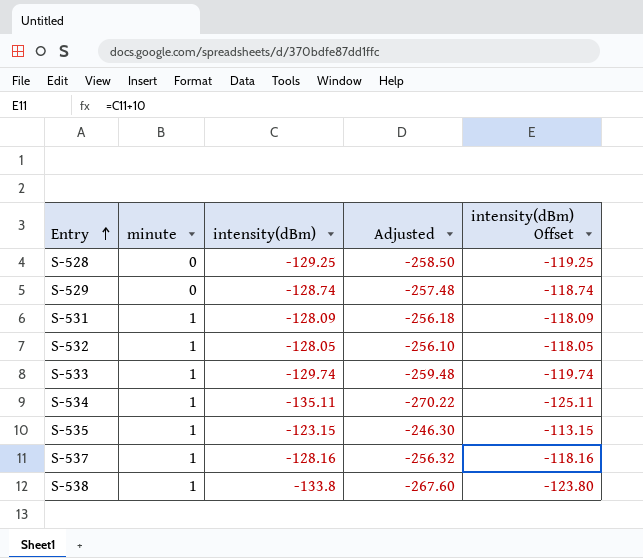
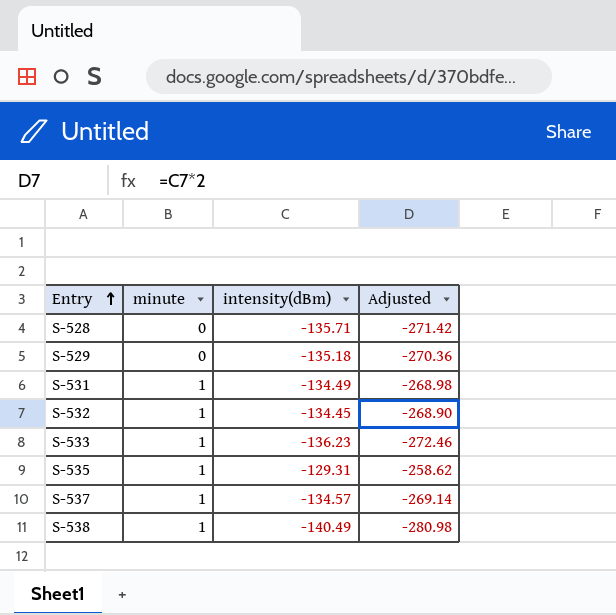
column intensity(dBm) Offset | formula: [intensity(dBm)] + 10 -> none
row S-534: 1 | -135.11 | -270.22 | -125.11 -> none
S-528 | intensity(dBm): -129.25 -> -135.71
S-528 | Adjusted: -258.50 -> -271.42
S-529 | intensity(dBm): -128.74 -> -135.18
S-529 | Adjusted: -257.48 -> -270.36
S-531 | intensity(dBm): -128.09 -> -134.49
S-531 | Adjusted: -256.18 -> -268.98
S-532 | intensity(dBm): -128.05 -> -134.45
S-532 | Adjusted: -256.10 -> -268.90
S-533 | intensity(dBm): -129.74 -> -136.23
S-533 | Adjusted: -259.48 -> -272.46
S-535 | intensity(dBm): -123.15 -> -129.31
S-535 | Adjusted: -246.30 -> -258.62
S-537 | intensity(dBm): -128.16 -> -134.57
S-537 | Adjusted: -256.32 -> -269.14
S-538 | intensity(dBm): -133.8 -> -140.49
S-538 | Adjusted: -267.60 -> -280.98

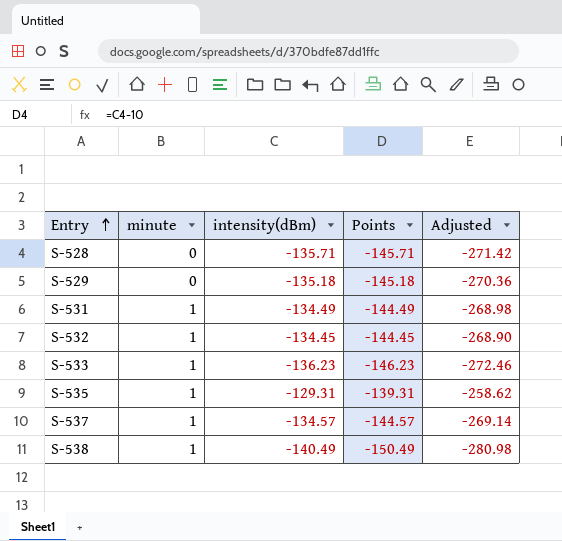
column Points | formula: none -> [intensity(dBm)] - 10

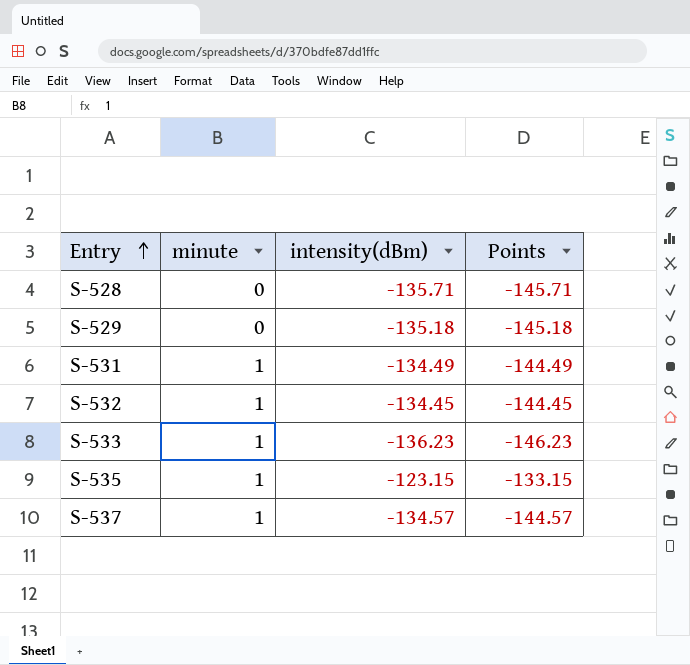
column Adjusted | formula: [intensity(dBm)] * 2 -> none
row S-538: 1 | -140.49 | -150.49 | -280.98 -> none
S-535 | intensity(dBm): -129.31 -> -123.15
S-535 | Points: -139.31 -> -133.15

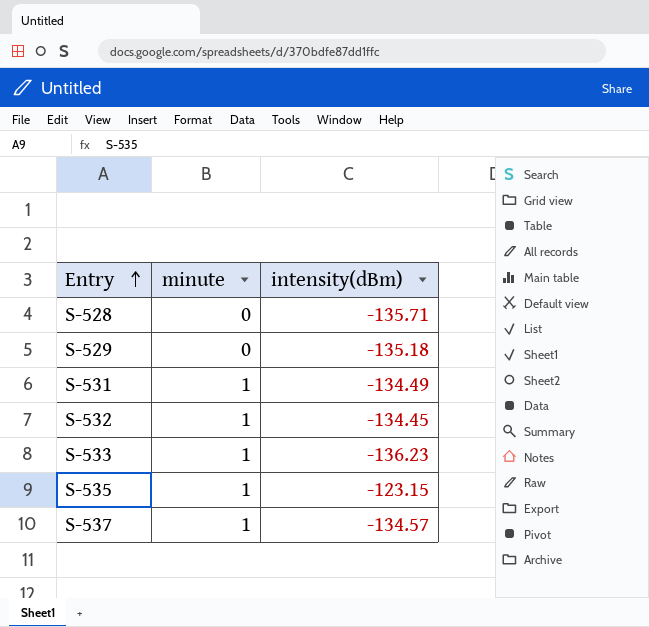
column Points | formula: [intensity(dBm)] - 10 -> none

